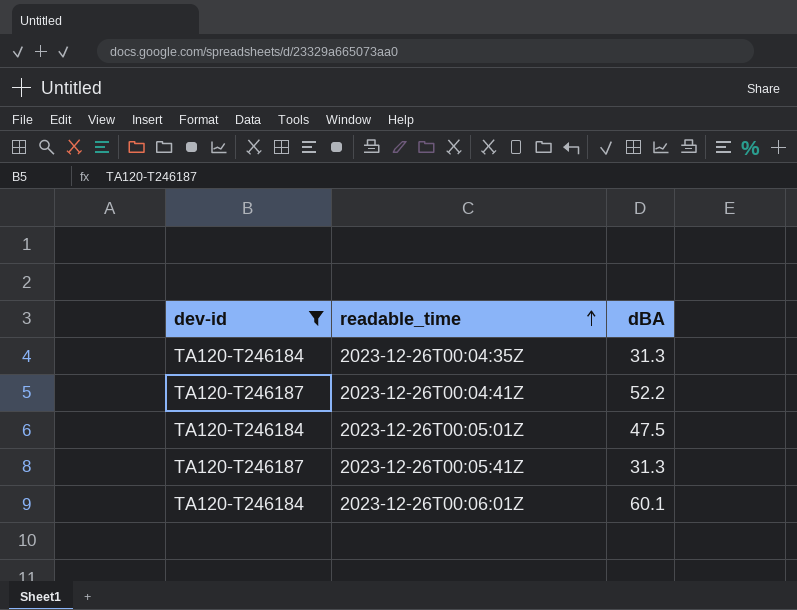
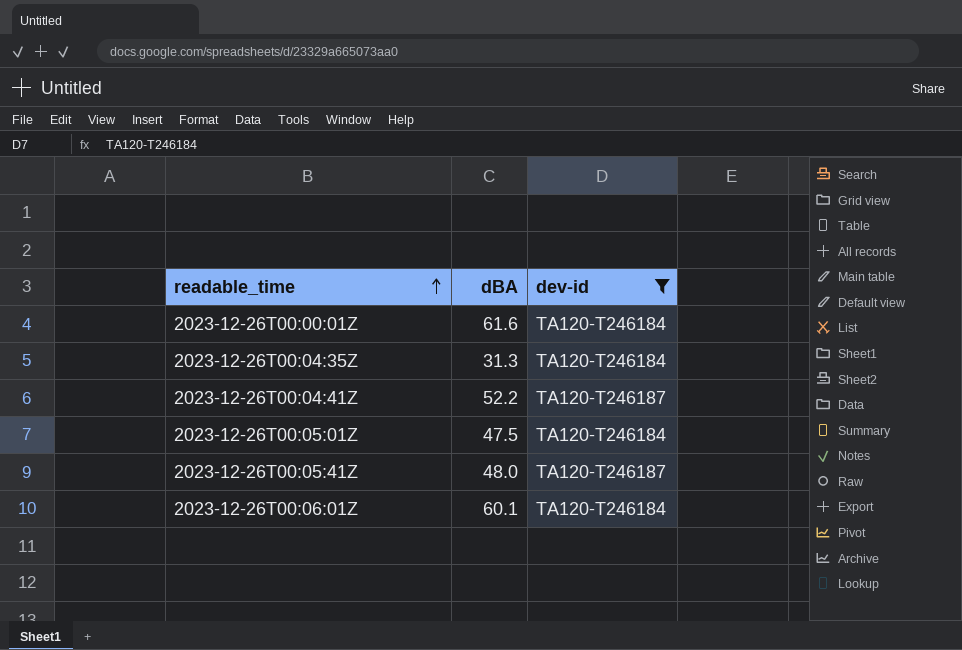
column dev-id | position: 1 -> 3
row 2023-12-26T00:00:01Z: none -> 61.6 | TA120-T246184
2023-12-26T00:05:41Z | dBA: 31.3 -> 48.0

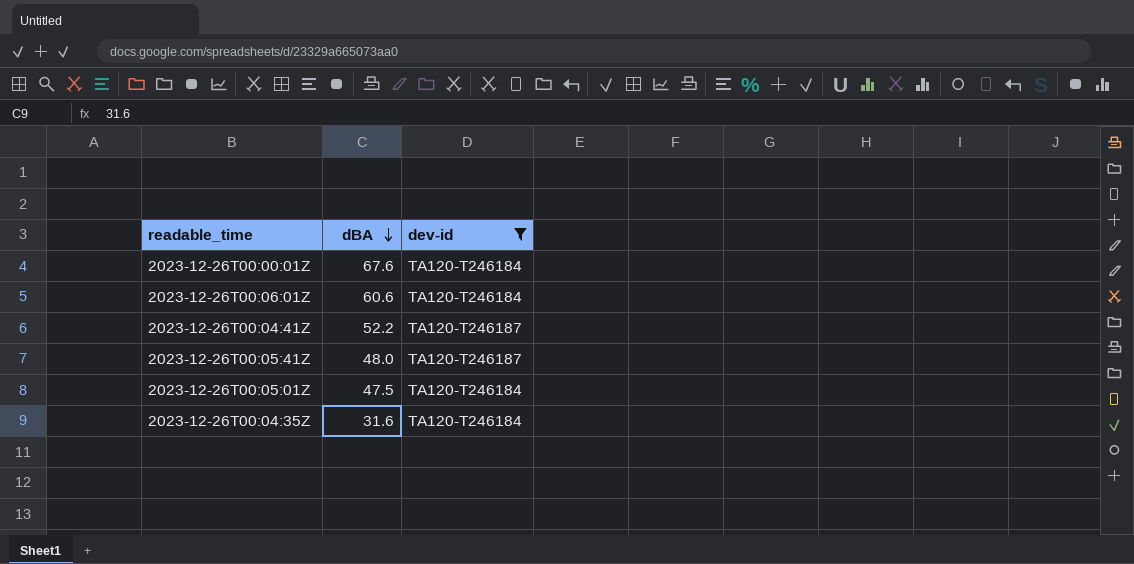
row order: readable_time ascending -> dBA descending
2023-12-26T00:00:01Z | dBA: 61.6 -> 67.6
2023-12-26T00:06:01Z | dBA: 60.1 -> 60.6
2023-12-26T00:04:35Z | dBA: 31.3 -> 31.6

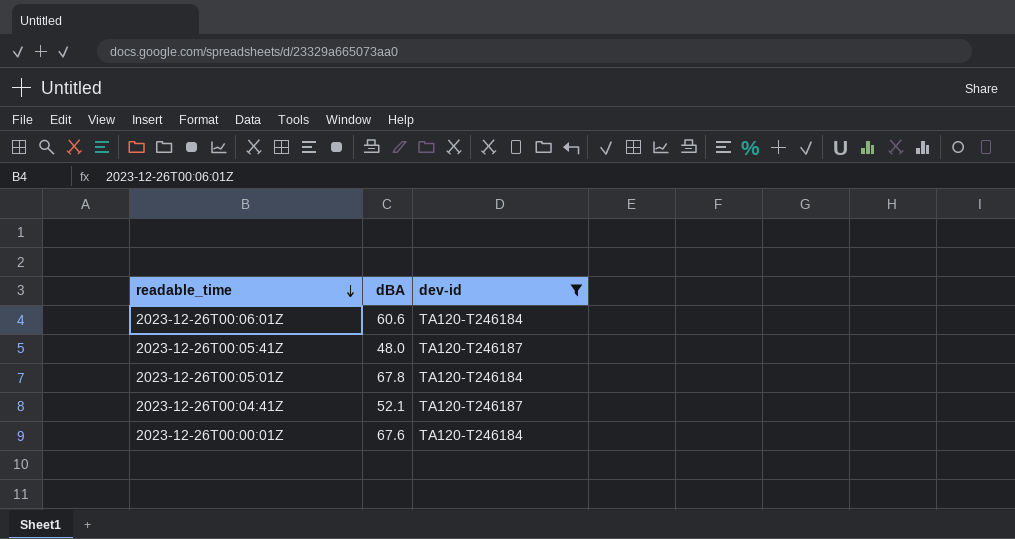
row order: dBA descending -> readable_time descending
row 2023-12-26T00:04:35Z: 31.6 | TA120-T246184 -> none
2023-12-26T00:05:01Z | dBA: 47.5 -> 67.8
2023-12-26T00:04:41Z | dBA: 52.2 -> 52.1

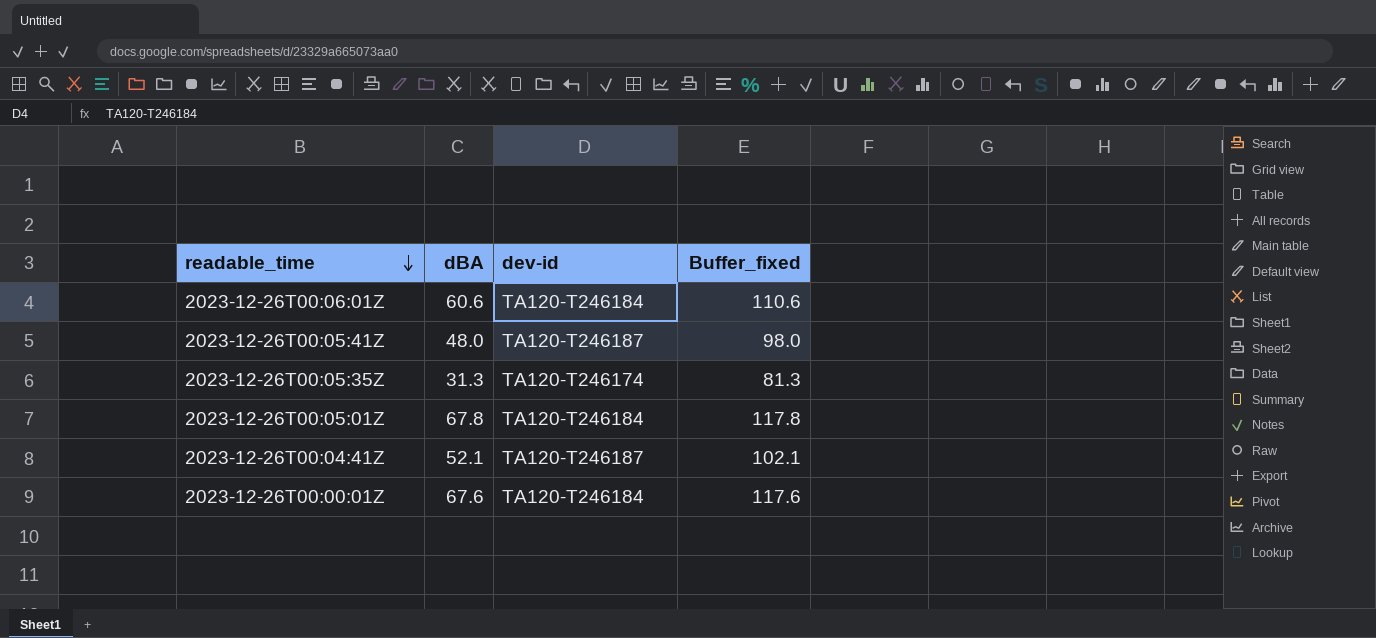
filter: dev-id != TA120-T246174 -> none
column Buffer_fixed | formula: none -> [dBA] + 50

